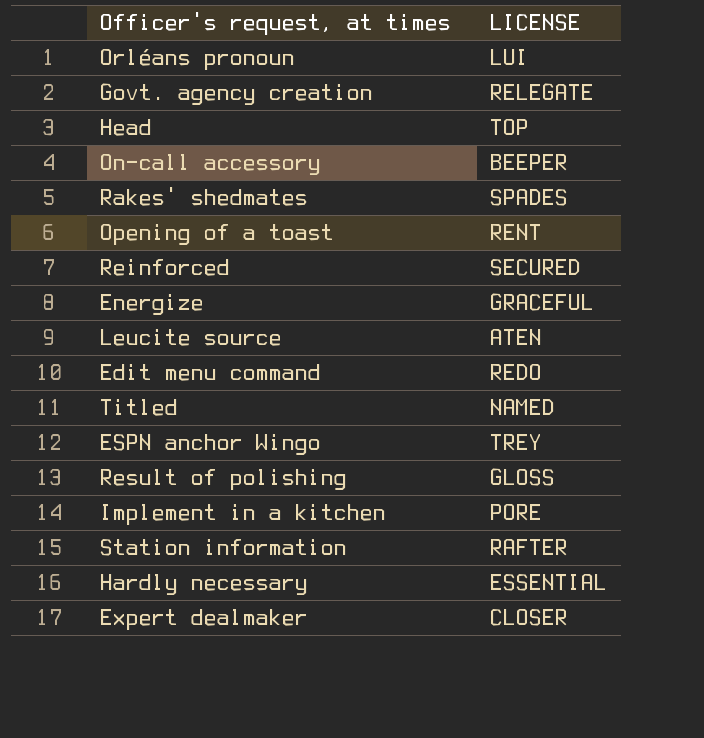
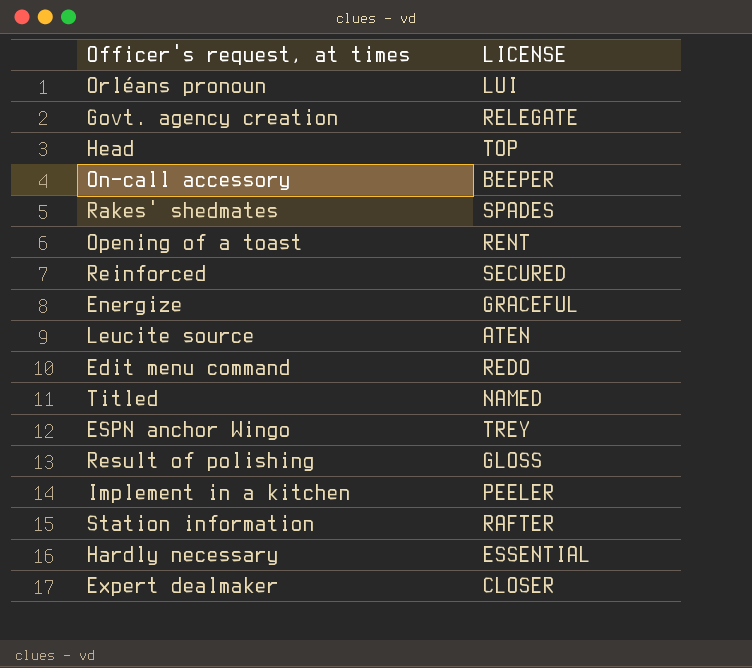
Implement in a kitchen | LICENSE: PORE -> PEELER

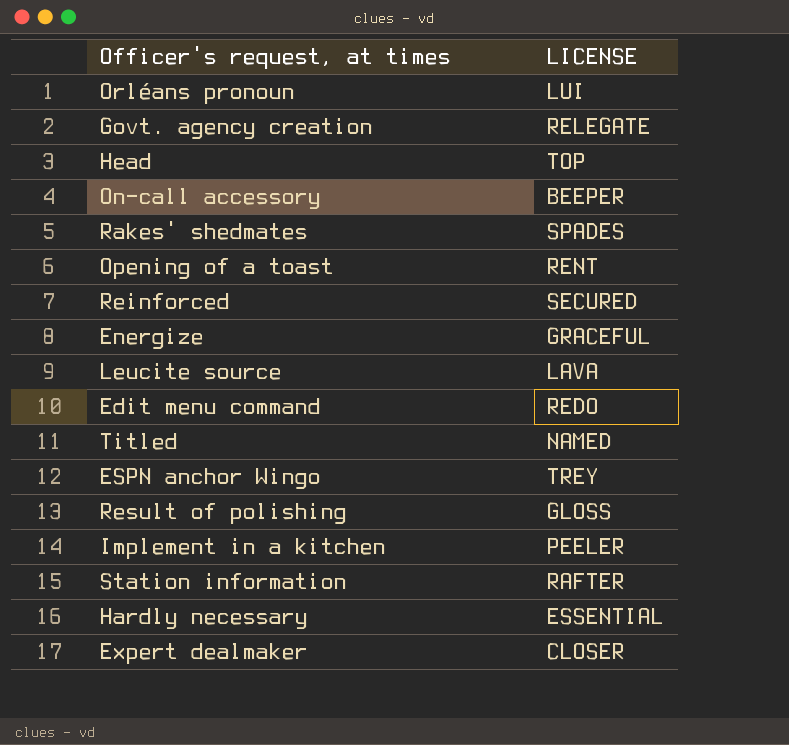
Leucite source | LICENSE: ATEN -> LAVA

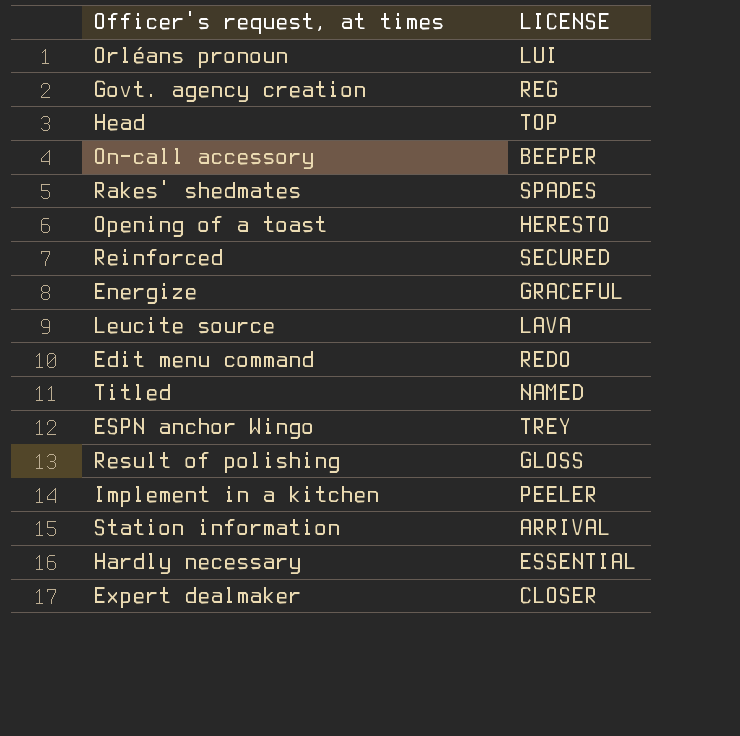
Govt. agency creation | LICENSE: RELEGATE -> REG
Opening of a toast | LICENSE: RENT -> HERESTO
Station information | LICENSE: RAFTER -> ARRIVAL

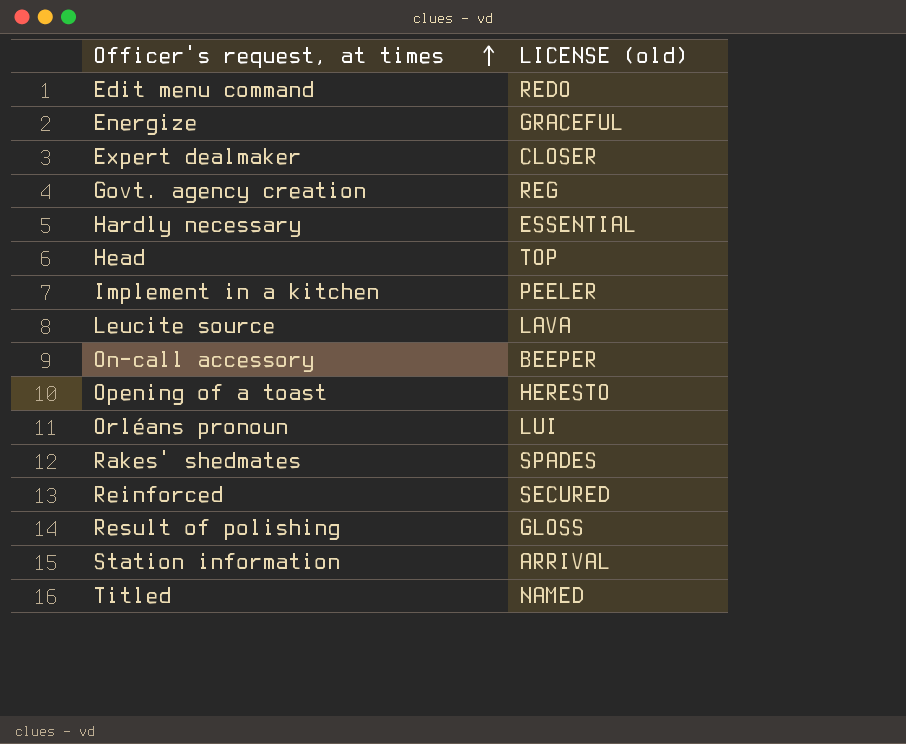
row order: none -> Officer's request, at times ascending
column name: LICENSE -> LICENSE (old)
row ESPN anchor Wingo: TREY -> none

